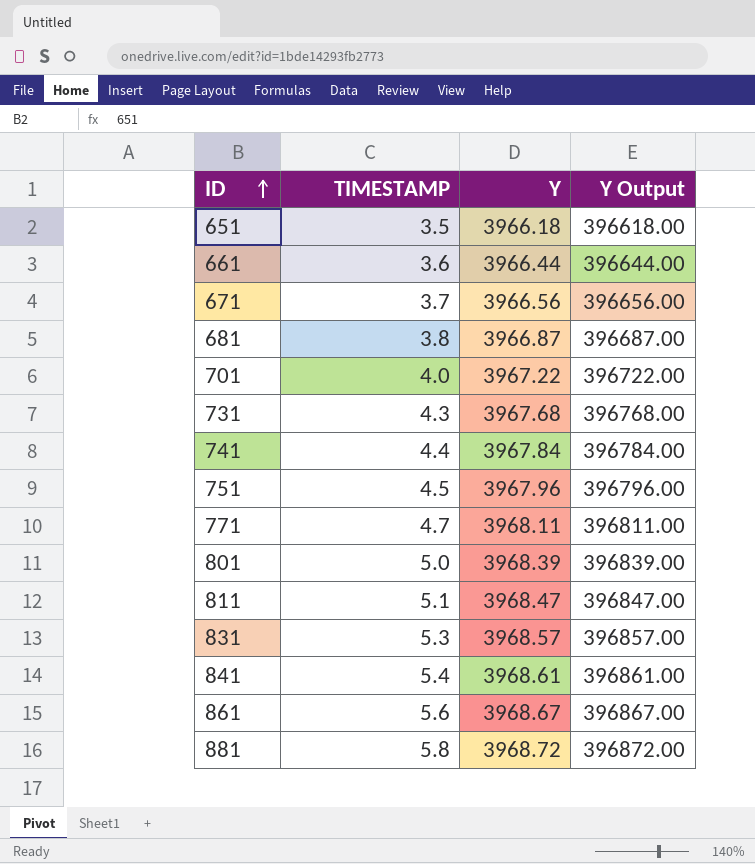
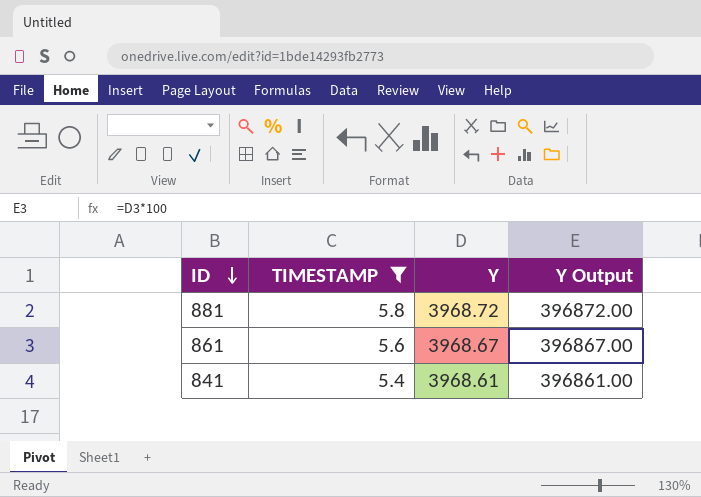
filter: none -> TIMESTAMP >= 5.4
row order: ID ascending -> ID descending

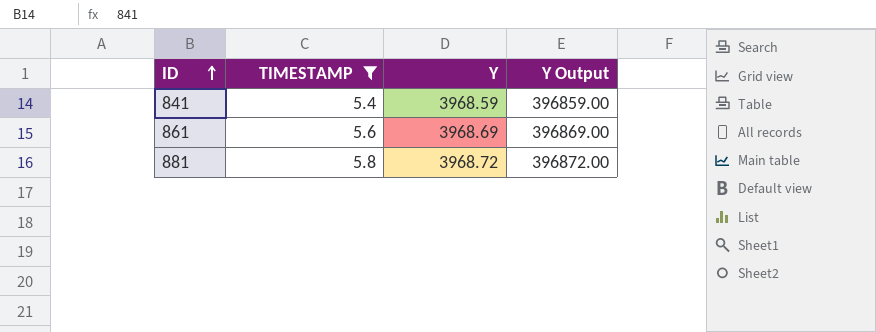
row order: ID descending -> ID ascending
841 | Y: 3968.61 -> 3968.59
841 | Y Output: 396861.00 -> 396859.00
861 | Y: 3968.67 -> 3968.69
861 | Y Output: 396867.00 -> 396869.00

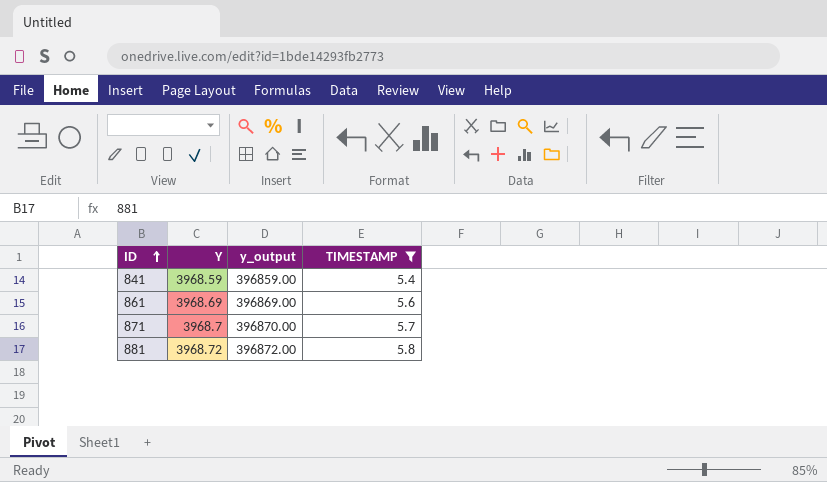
column name: Y Output -> y_output
column TIMESTAMP | position: 2 -> 4
row 871: none -> 3968.7 | 396870.00 | 5.7

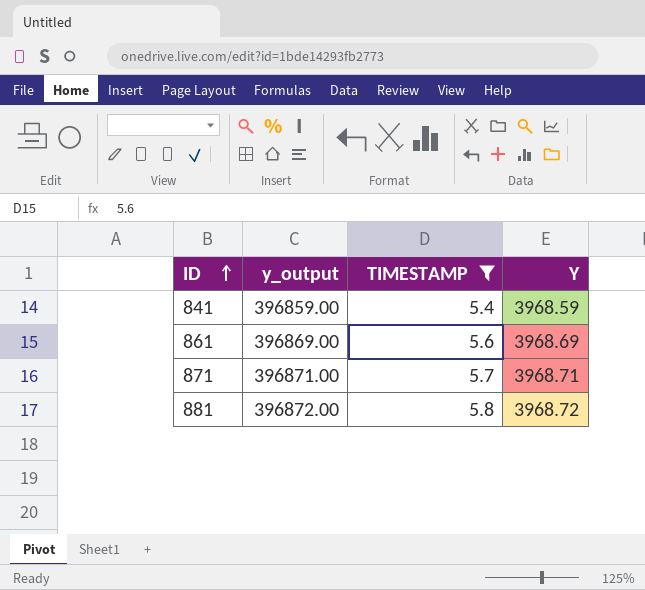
column Y | position: 2 -> 4
871 | y_output: 396870.00 -> 396871.00
871 | Y: 3968.7 -> 3968.71

